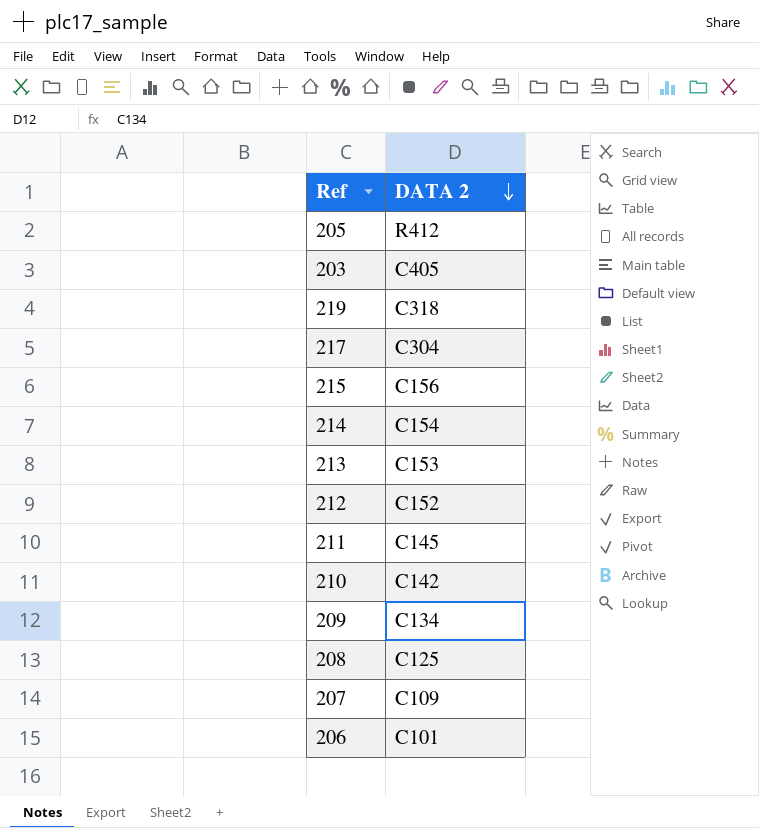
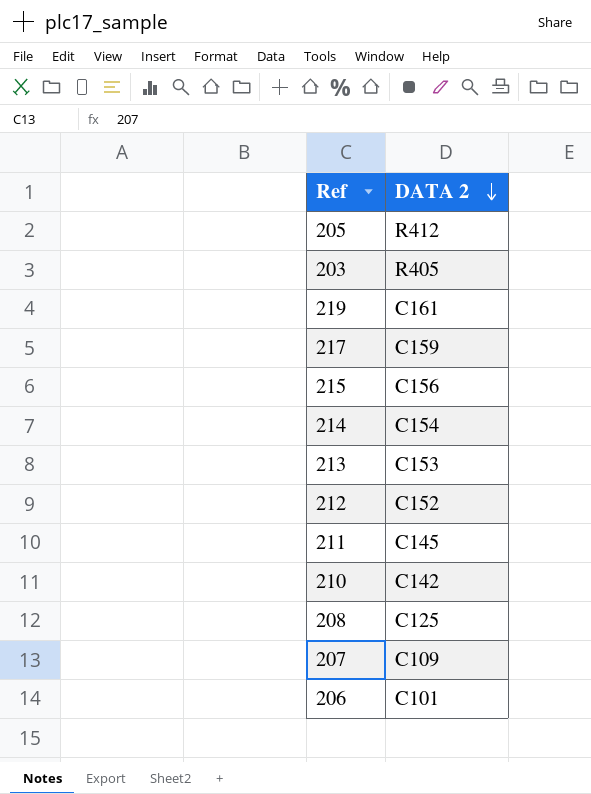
row 209: C134 -> none
203 | DATA 2: C405 -> R405
219 | DATA 2: C318 -> C161
217 | DATA 2: C304 -> C159

